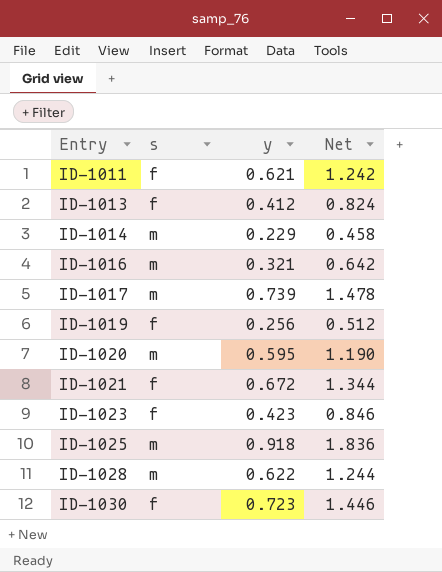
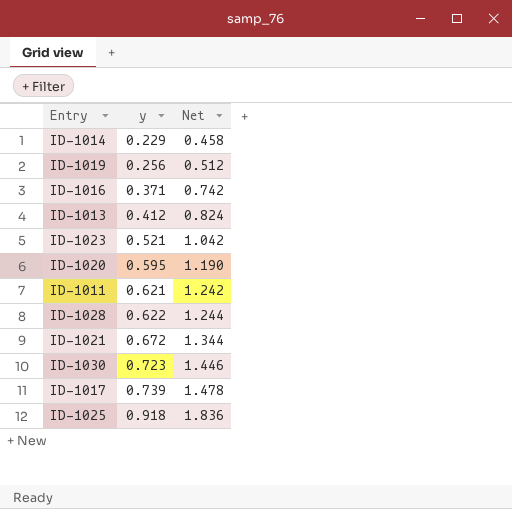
row order: Entry ascending -> y ascending
column s | position: 2 -> none
ID-1016 | y: 0.321 -> 0.371
ID-1016 | Net: 0.642 -> 0.742
ID-1023 | y: 0.423 -> 0.521
ID-1023 | Net: 0.846 -> 1.042

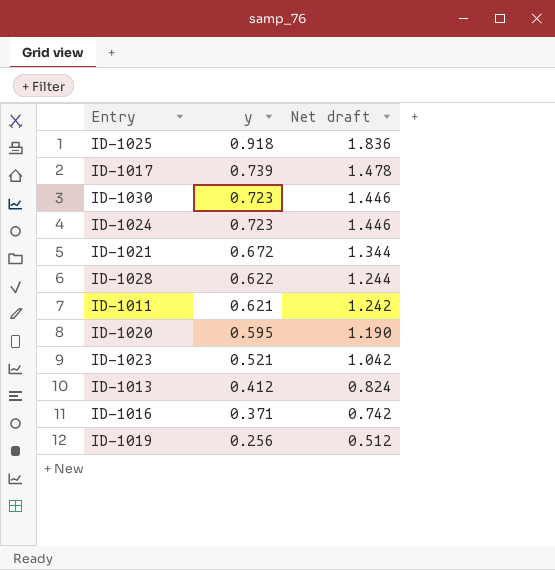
row order: y ascending -> y descending
column name: Net -> Net draft
row ID-1014: 0.229 | 0.458 -> none
row ID-1024: none -> 0.723 | 1.446

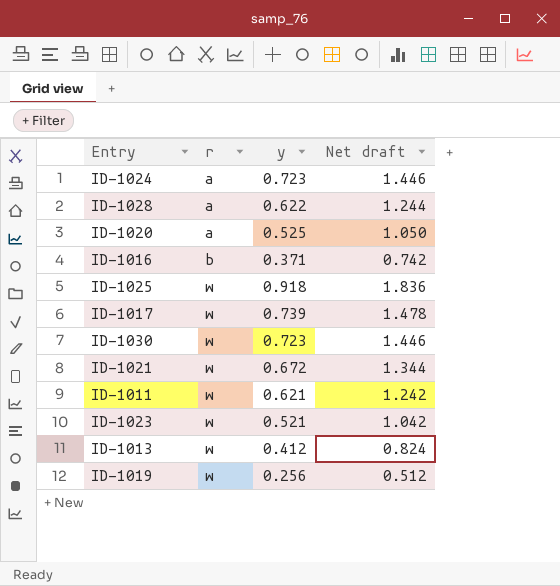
row order: y descending -> r ascending
column r | position: none -> 2
ID-1020 | y: 0.595 -> 0.525
ID-1020 | Net draft: 1.190 -> 1.050

